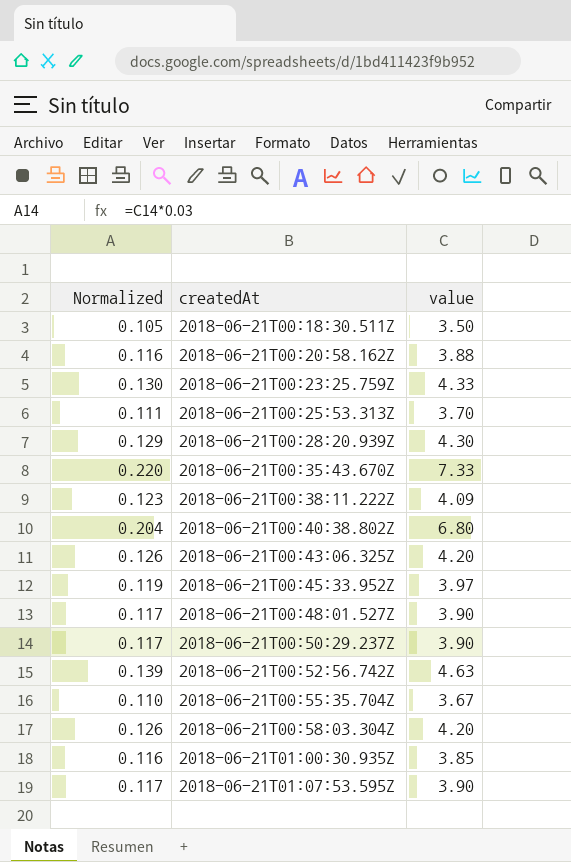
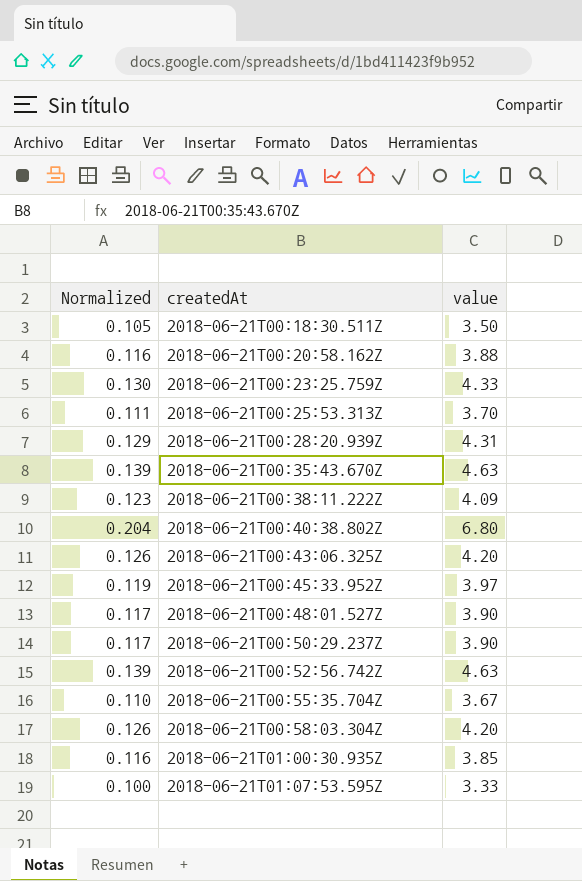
2018-06-21T00:28:20.939Z | value: 4.30 -> 4.31
2018-06-21T00:35:43.670Z | Normalized: 0.220 -> 0.139
2018-06-21T00:35:43.670Z | value: 7.33 -> 4.63
2018-06-21T01:07:53.595Z | Normalized: 0.117 -> 0.100
2018-06-21T01:07:53.595Z | value: 3.90 -> 3.33

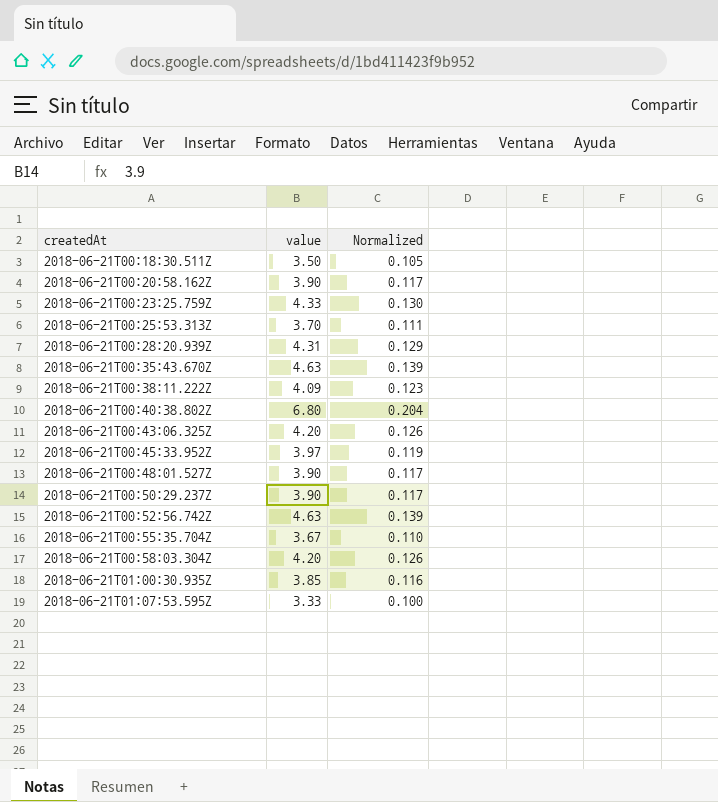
column Normalized | position: 1 -> 3
2018-06-21T00:20:58.162Z | value: 3.88 -> 3.90
2018-06-21T00:20:58.162Z | Normalized: 0.116 -> 0.117

